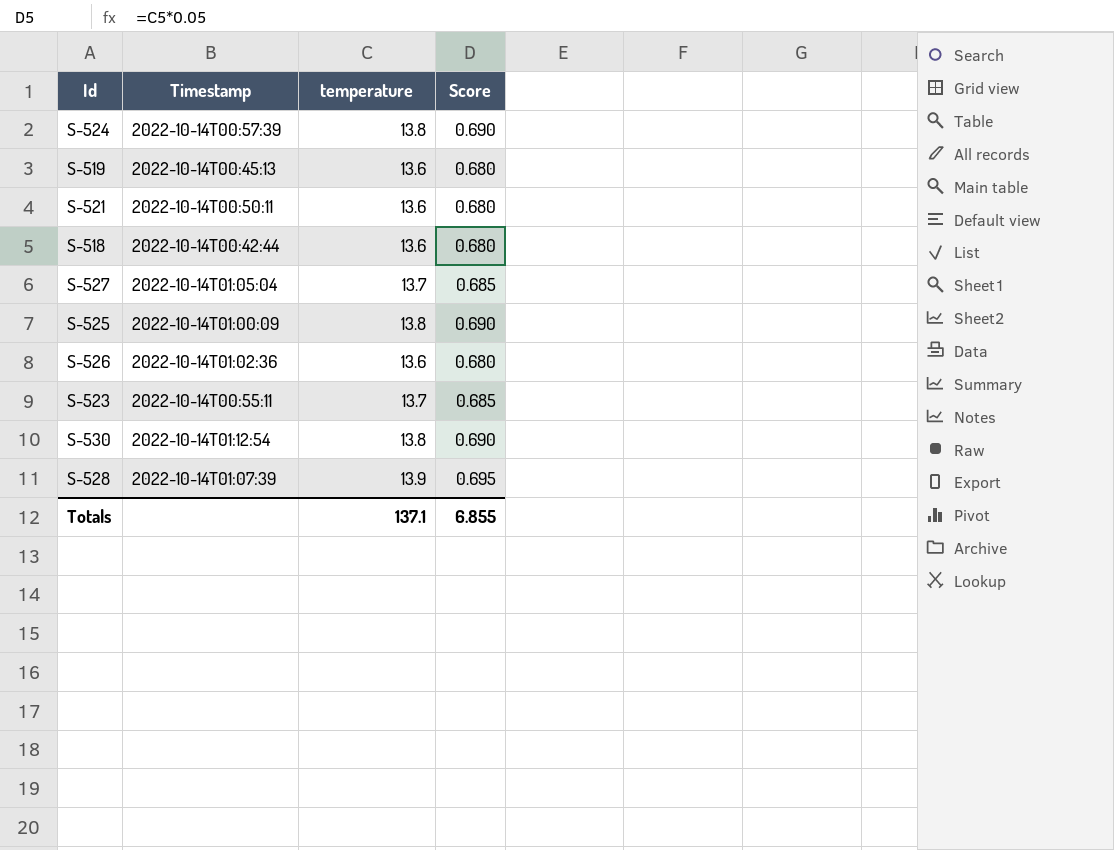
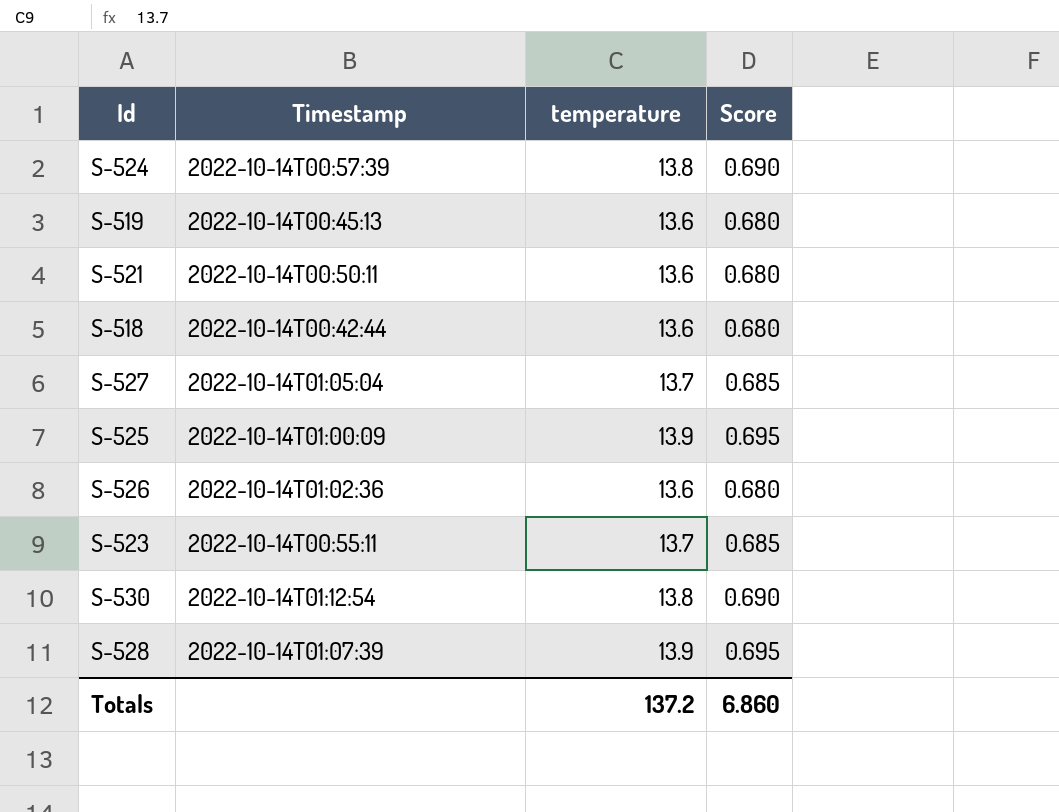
S-525 | temperature: 13.8 -> 13.9
S-525 | Score: 0.690 -> 0.695
Totals | temperature: 137.1 -> 137.2
Totals | Score: 6.855 -> 6.860

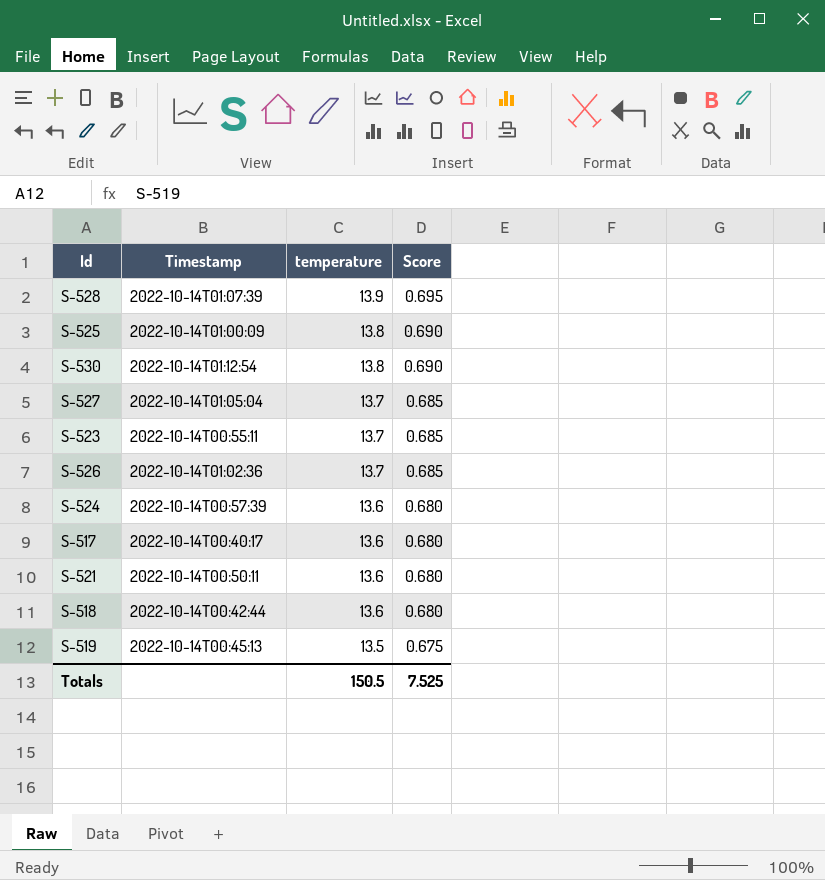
row order: none -> temperature descending
S-525 | temperature: 13.9 -> 13.8
S-525 | Score: 0.695 -> 0.690
S-526 | temperature: 13.6 -> 13.7
S-526 | Score: 0.680 -> 0.685
S-524 | temperature: 13.8 -> 13.6
S-524 | Score: 0.690 -> 0.680
row S-517: none -> 2022-10-14T00:40:17 | 13.6 | 0.680
S-519 | temperature: 13.6 -> 13.5
S-519 | Score: 0.680 -> 0.675
Totals | temperature: 137.2 -> 150.5
Totals | Score: 6.860 -> 7.525

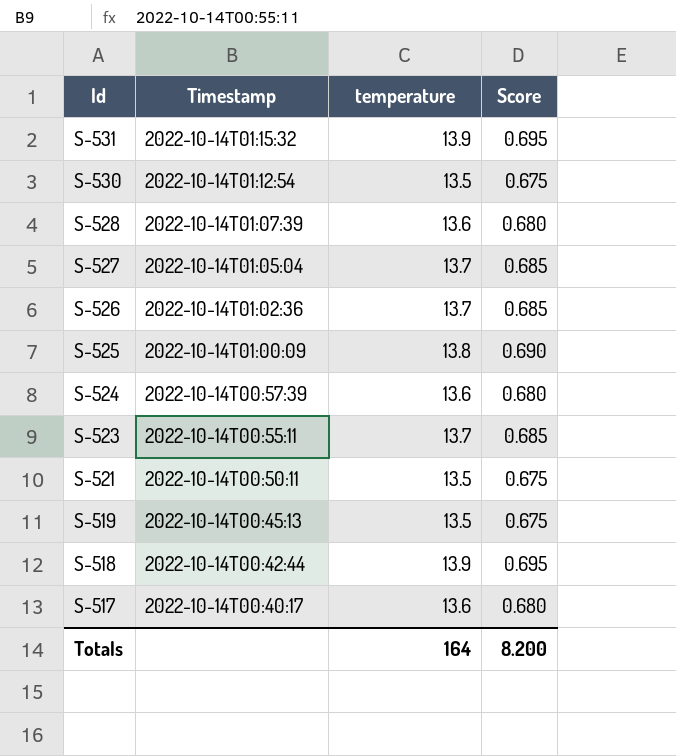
row order: temperature descending -> Id descending
row S-531: none -> 2022-10-14T01:15:32 | 13.9 | 0.695
S-530 | temperature: 13.8 -> 13.5
S-530 | Score: 0.690 -> 0.675
S-528 | temperature: 13.9 -> 13.6
S-528 | Score: 0.695 -> 0.680
S-521 | temperature: 13.6 -> 13.5
S-521 | Score: 0.680 -> 0.675
S-518 | temperature: 13.6 -> 13.9
S-518 | Score: 0.680 -> 0.695
Totals | temperature: 150.5 -> 164
Totals | Score: 7.525 -> 8.200

